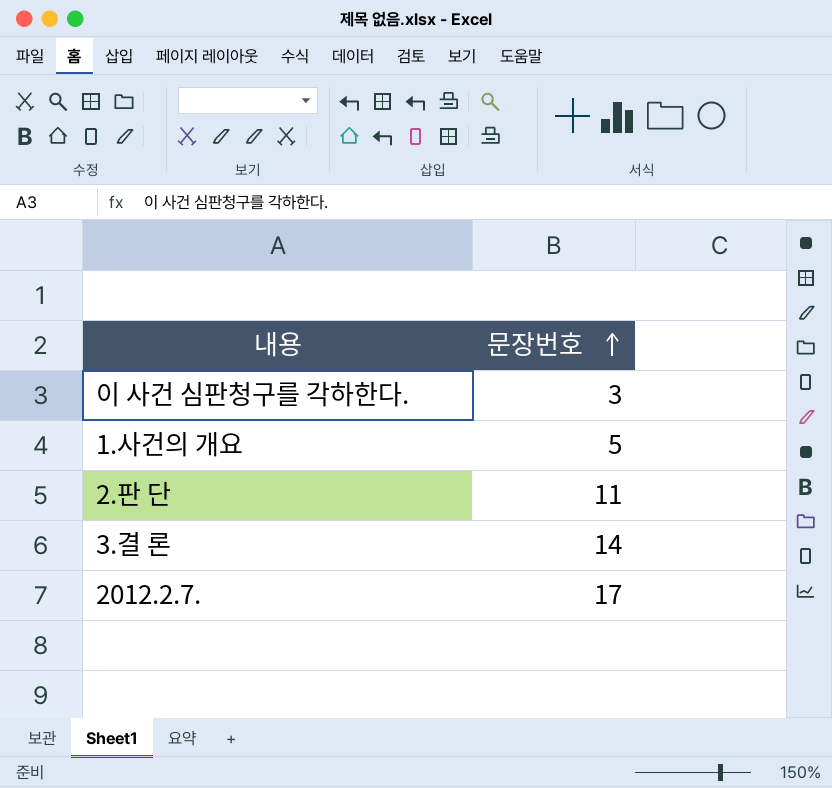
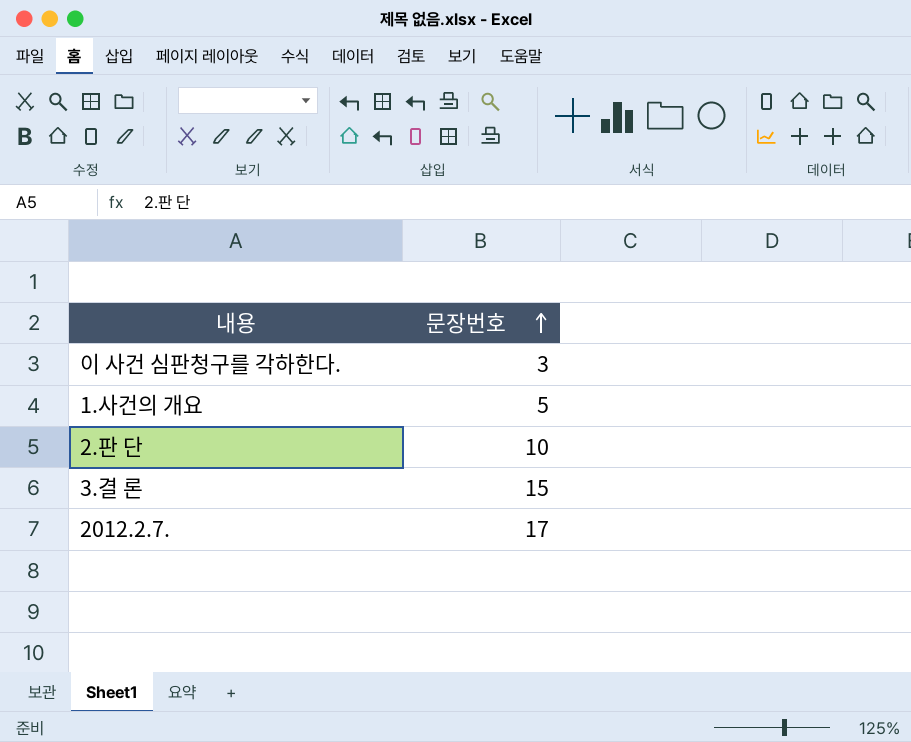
2.판 단 | 문장번호: 11 -> 10
3.결 론 | 문장번호: 14 -> 15

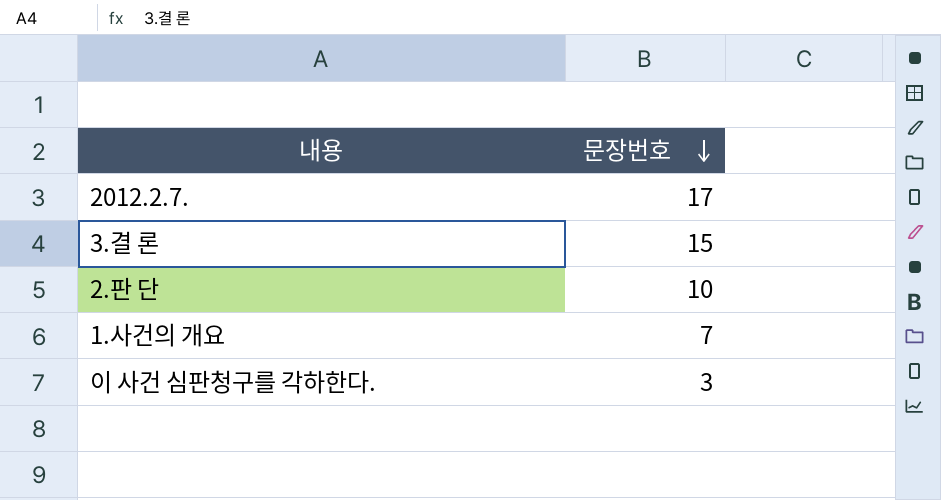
row order: 문장번호 ascending -> 문장번호 descending
1.사건의 개요 | 문장번호: 5 -> 7

